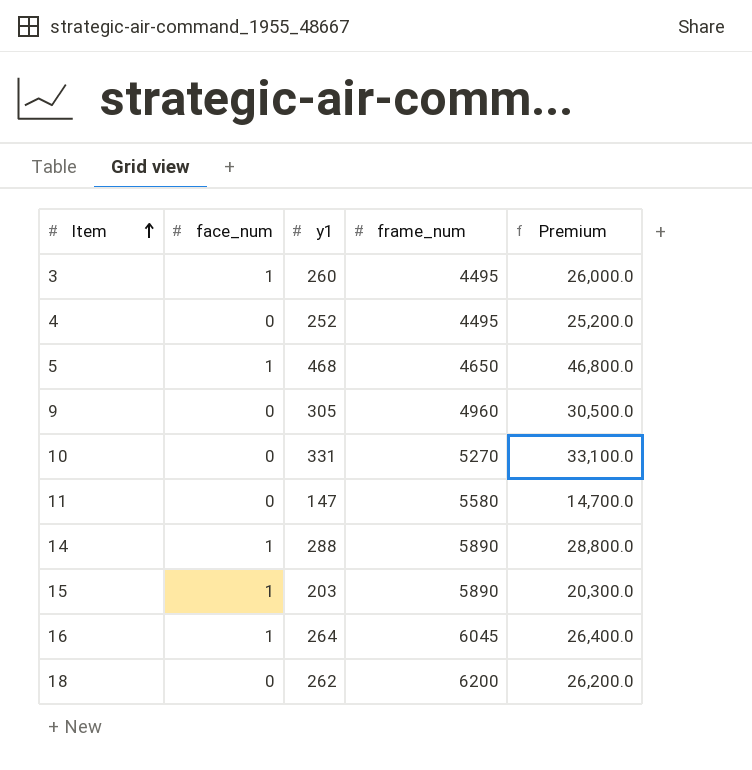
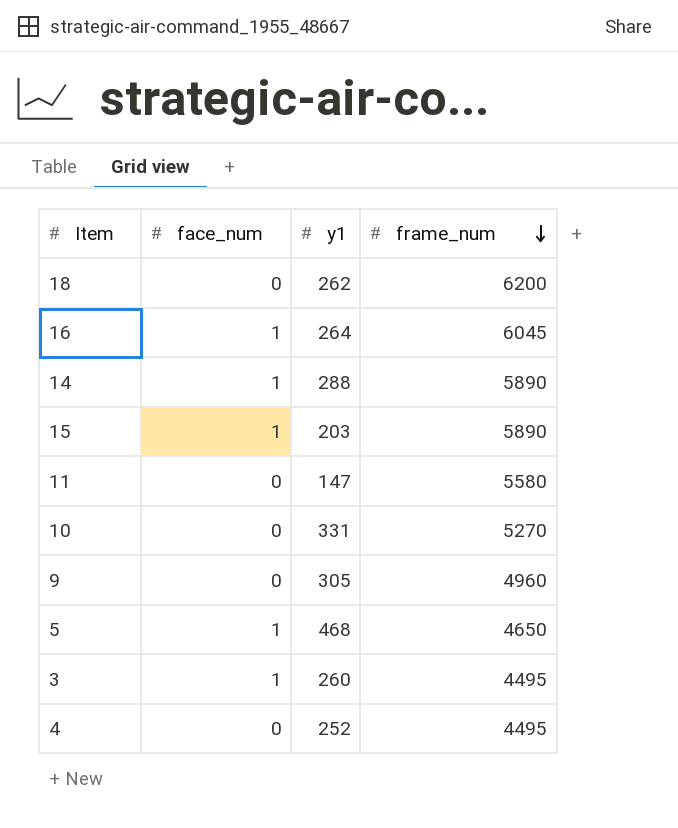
row order: Item ascending -> frame_num descending
column Premium | formula: [y1] * 100 -> none

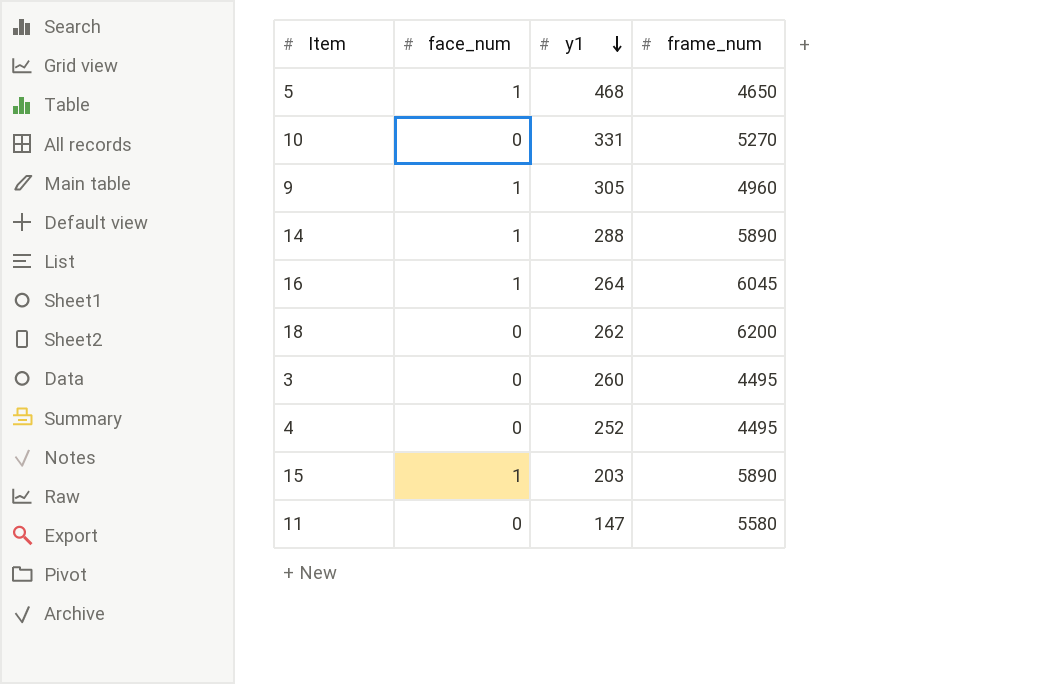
row order: frame_num descending -> y1 descending
9 | face_num: 0 -> 1
3 | face_num: 1 -> 0

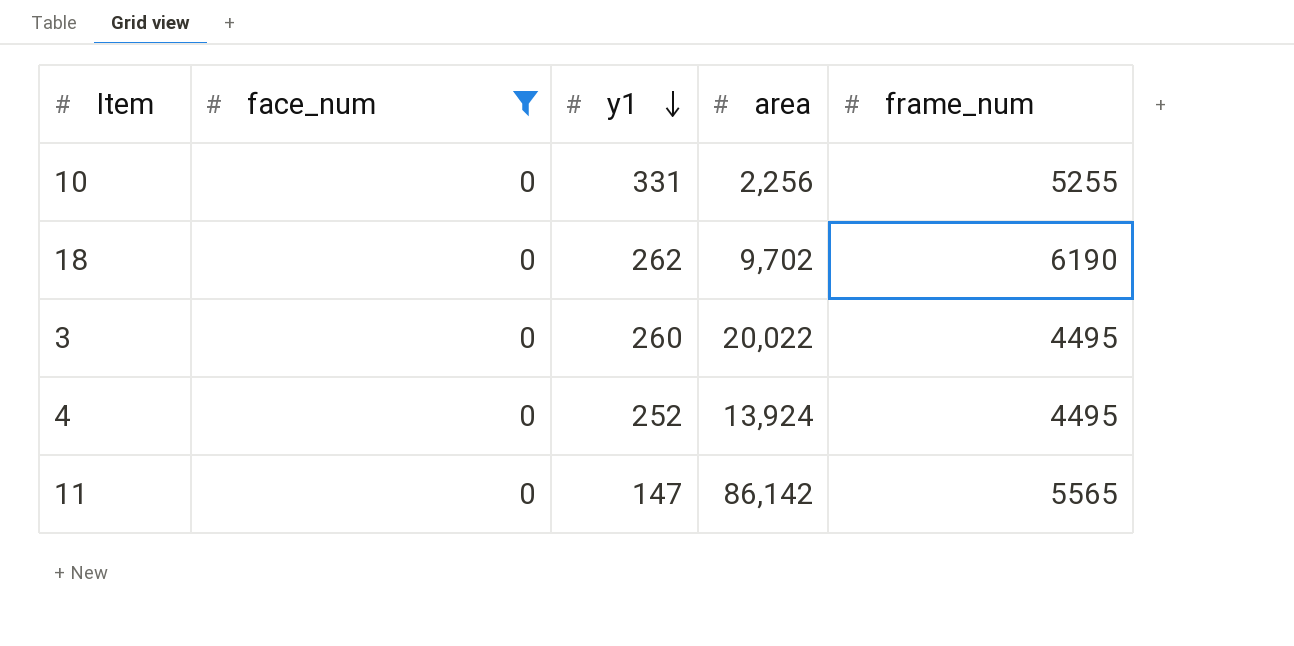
filter: none -> face_num = 0
column area | position: none -> 4
10 | frame_num: 5270 -> 5255
18 | frame_num: 6200 -> 6190
11 | frame_num: 5580 -> 5565

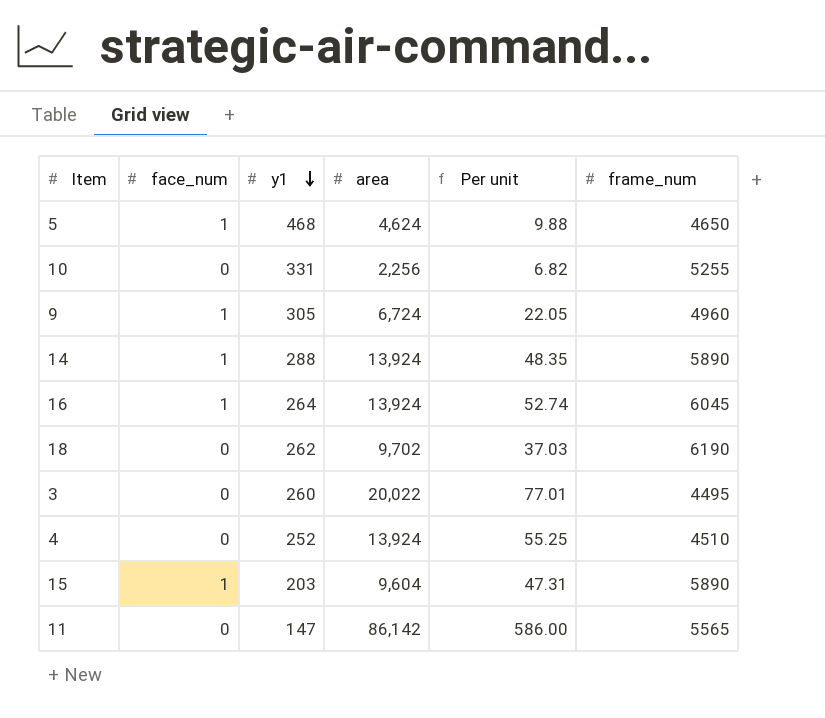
filter: face_num = 0 -> none
column Per unit | formula: none -> [area] / [y1]
4 | frame_num: 4495 -> 4510

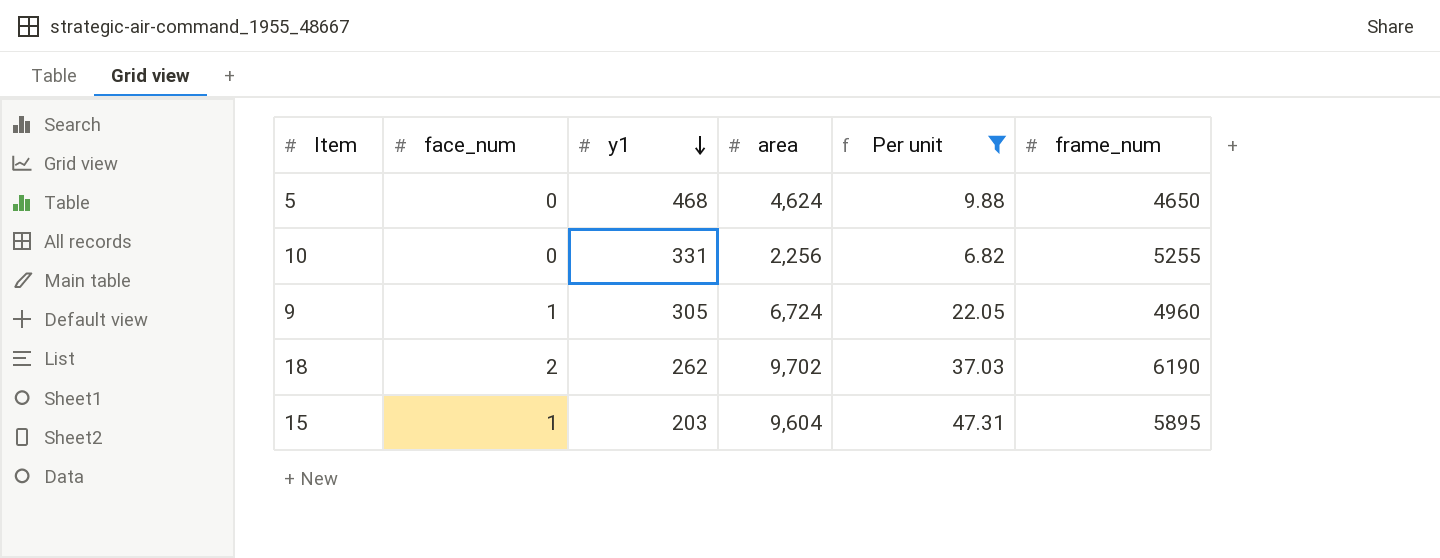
filter: none -> Per unit <= 47.31
5 | face_num: 1 -> 0
18 | face_num: 0 -> 2
15 | frame_num: 5890 -> 5895

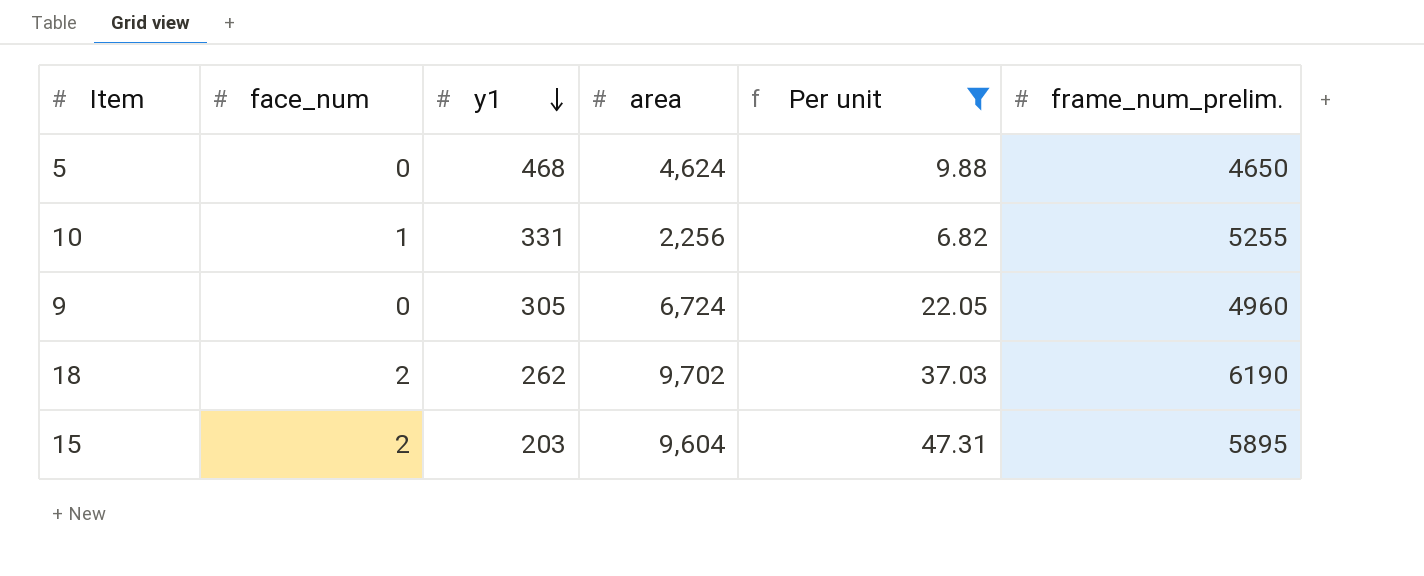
column name: frame_num -> frame_num_prelim.
10 | face_num: 0 -> 1
9 | face_num: 1 -> 0
15 | face_num: 1 -> 2

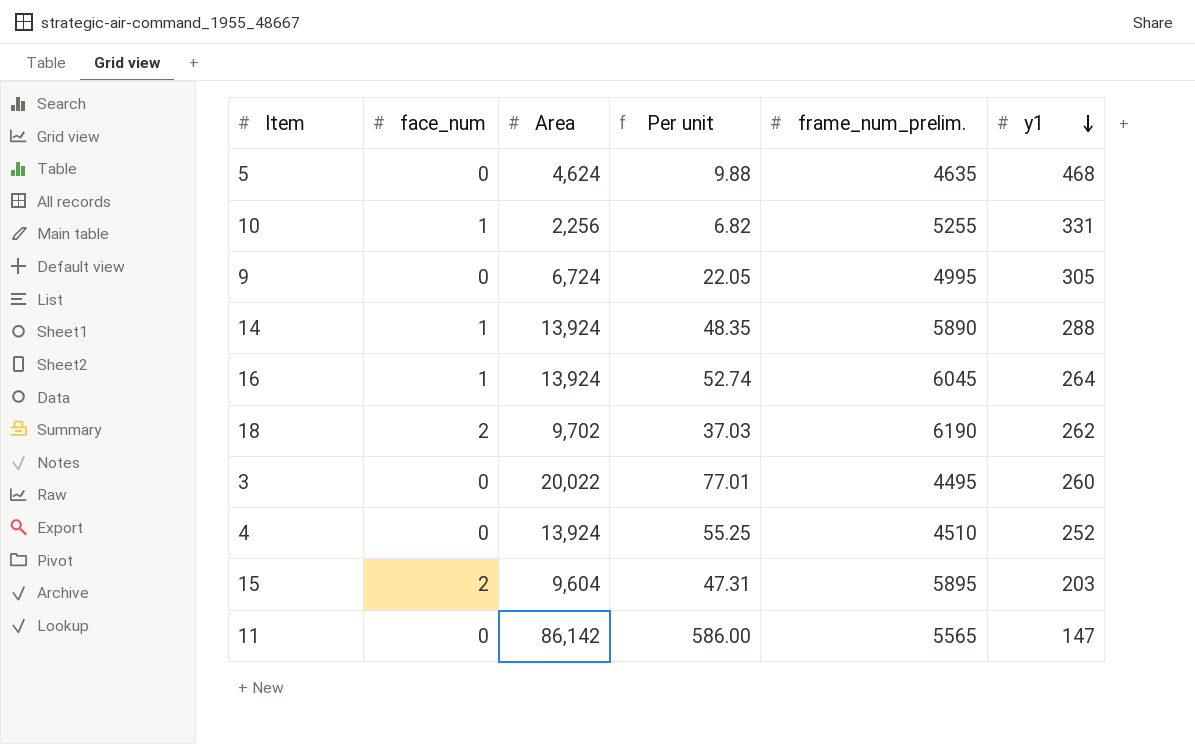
filter: Per unit <= 47.31 -> none
column name: area -> Area
column y1 | position: 3 -> 6
5 | frame_num_prelim.: 4650 -> 4635
9 | frame_num_prelim.: 4960 -> 4995

